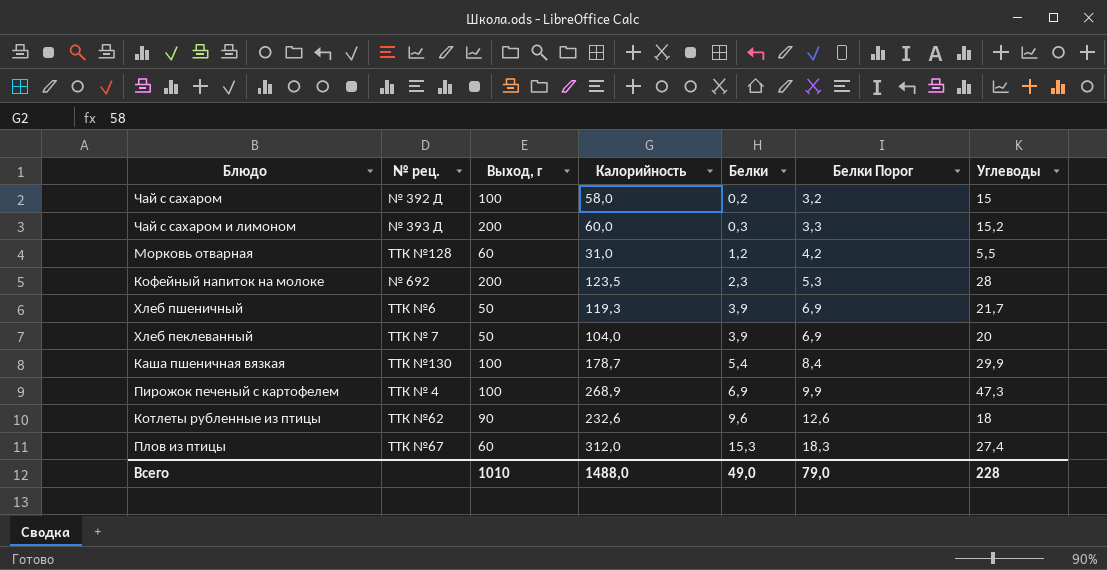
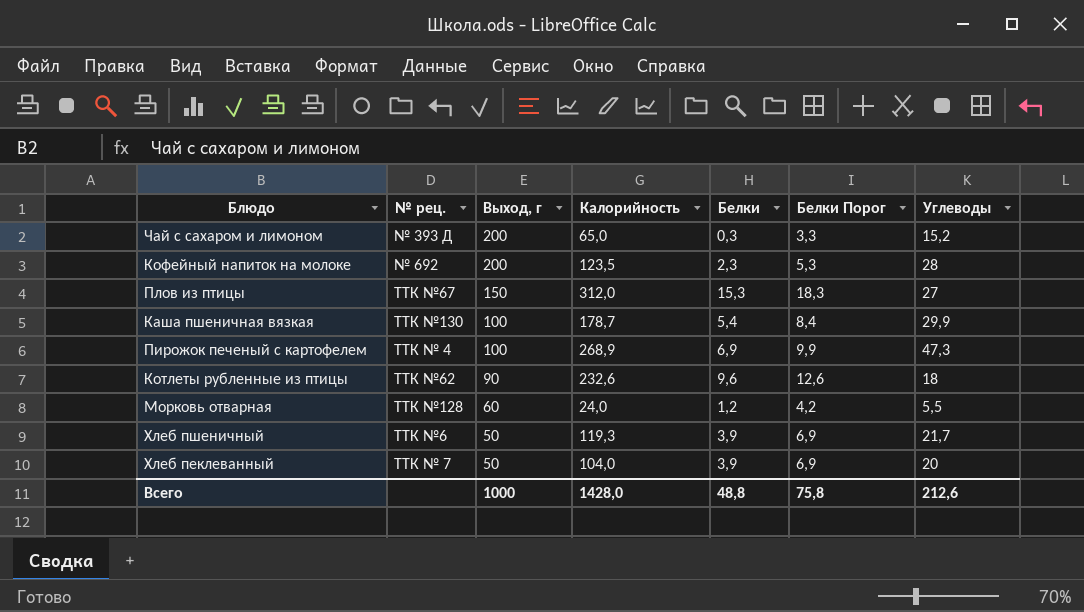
row order: Белки ascending -> Выход, г descending
row Чай с сахаром: № 392 Д | 100 | 58,0 | 0,2 | 3,2 | 15 -> none
Чай с сахаром и лимоном | Калорийность: 60,0 -> 65,0
Плов из птицы | Выход, г: 60 -> 150
Плов из птицы | Углеводы: 27,4 -> 27
Морковь отварная | Калорийность: 31,0 -> 24,0
Всего | Выход, г: 1010 -> 1000
Всего | Калорийность: 1488,0 -> 1428,0
Всего | Белки: 49,0 -> 48,8
Всего | Белки Порог: 79,0 -> 75,8
Всего | Углеводы: 228 -> 212,6

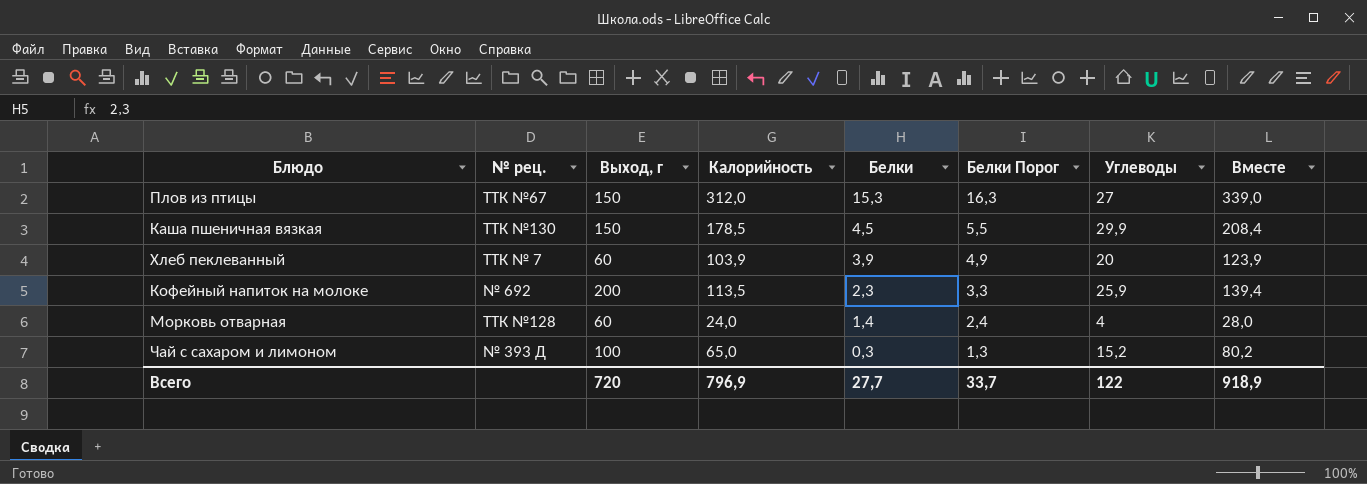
row order: Выход, г descending -> Белки descending
column Белки Порог | formula: [Белки] + 3 -> [Белки] + 1
column Вместе | formula: none -> [Калорийность] + [Углеводы]
row Пирожок печеный с картофелем: ТТК № 4 | 100 | 268,9 | 6,9 | 9,9 | 47,3 -> none
row Котлеты рубленные из птицы: ТТК №62 | 90 | 232,6 | 9,6 | 12,6 | 18 -> none
row Хлеб пшеничный: ТТК №6 | 50 | 119,3 | 3,9 | 6,9 | 21,7 -> none
Каша пшеничная вязкая | Выход, г: 100 -> 150
Каша пшеничная вязкая | Калорийность: 178,7 -> 178,5
Каша пшеничная вязкая | Белки: 5,4 -> 4,5
Хлеб пеклеванный | Выход, г: 50 -> 60
Хлеб пеклеванный | Калорийность: 104,0 -> 103,9
Кофейный напиток на молоке | Калорийность: 123,5 -> 113,5
Кофейный напиток на молоке | Углеводы: 28 -> 25,9
Морковь отварная | Белки: 1,2 -> 1,4
Морковь отварная | Углеводы: 5,5 -> 4
Чай с сахаром и лимоном | Выход, г: 200 -> 100
Всего | Выход, г: 1000 -> 720
Всего | Калорийность: 1428,0 -> 796,9
Всего | Белки: 48,8 -> 27,7
Всего | Белки Порог: 75,8 -> 33,7
Всего | Углеводы: 212,6 -> 122

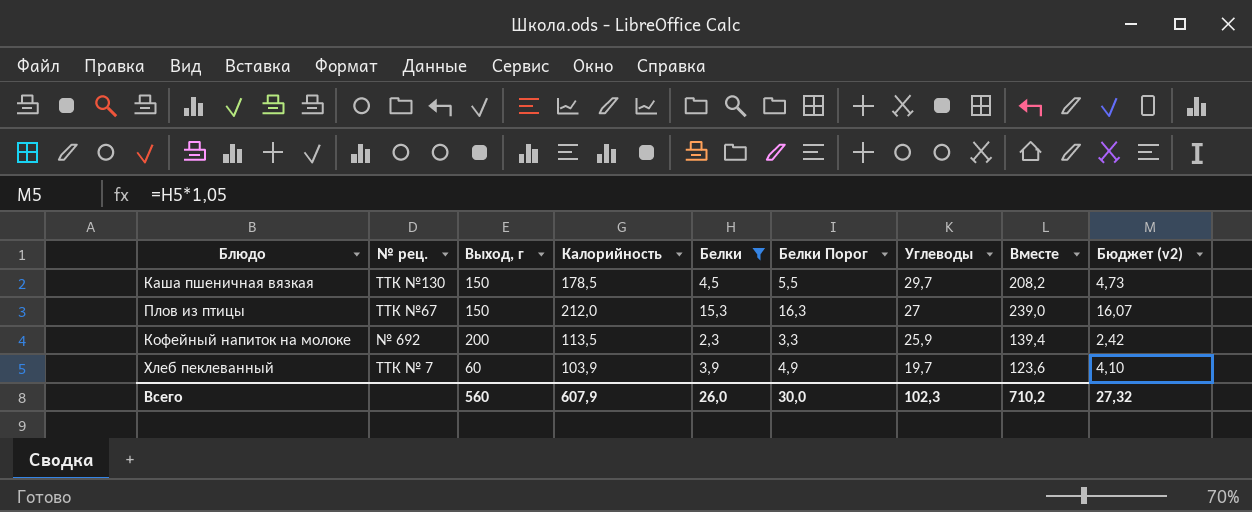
filter: none -> Белки >= 2,3
row order: Белки descending -> Углеводы descending
column Бюджет (v2) | formula: none -> [Белки] * 1,05
Каша пшеничная вязкая | Углеводы: 29,9 -> 29,7
Каша пшеничная вязкая | Вместе: 208,4 -> 208,2
Плов из птицы | Калорийность: 312,0 -> 212,0
Плов из птицы | Вместе: 339,0 -> 239,0
Хлеб пеклеванный | Углеводы: 20 -> 19,7
Хлеб пеклеванный | Вместе: 123,9 -> 123,6
Всего | Выход, г: 720 -> 560
Всего | Калорийность: 796,9 -> 607,9
Всего | Белки: 27,7 -> 26,0
Всего | Белки Порог: 33,7 -> 30,0
Всего | Углеводы: 122 -> 102,3
Всего | Вместе: 918,9 -> 710,2

